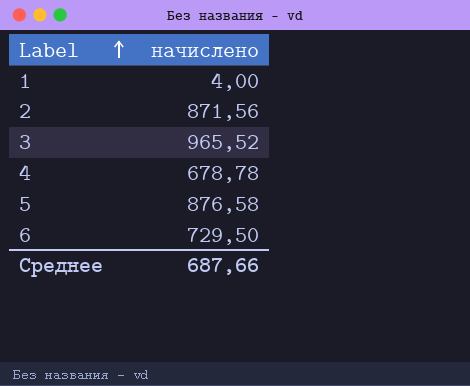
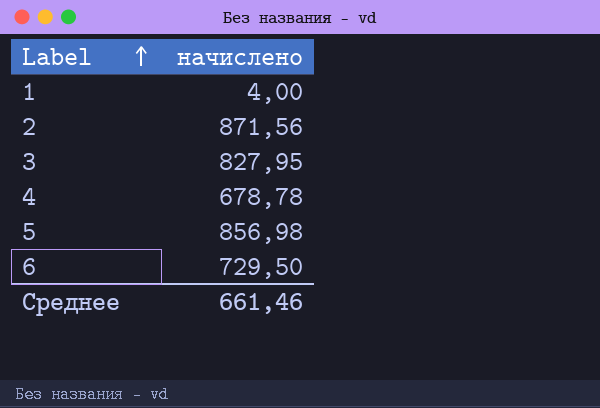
3 | начислено: 965,52 -> 827,95
5 | начислено: 876,58 -> 856,98
Среднее | начислено: 687,66 -> 661,46

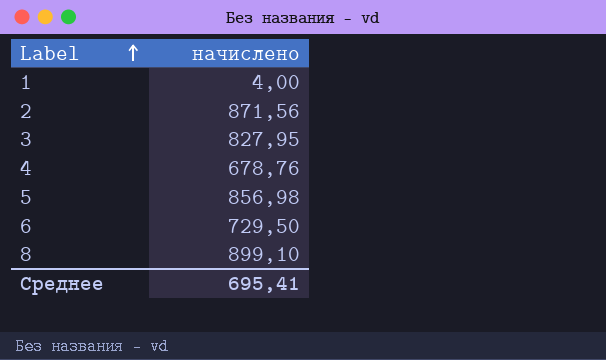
4 | начислено: 678,78 -> 678,76
row 8: none -> 899,10
Среднее | начислено: 661,46 -> 695,41

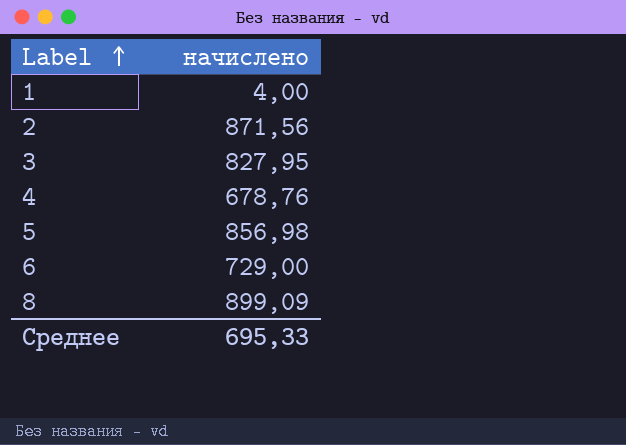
6 | начислено: 729,50 -> 729,00
8 | начислено: 899,10 -> 899,09
Среднее | начислено: 695,41 -> 695,33

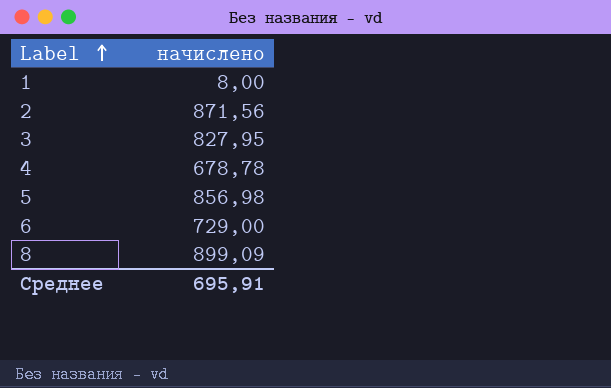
1 | начислено: 4,00 -> 8,00
4 | начислено: 678,76 -> 678,78
Среднее | начислено: 695,33 -> 695,91

